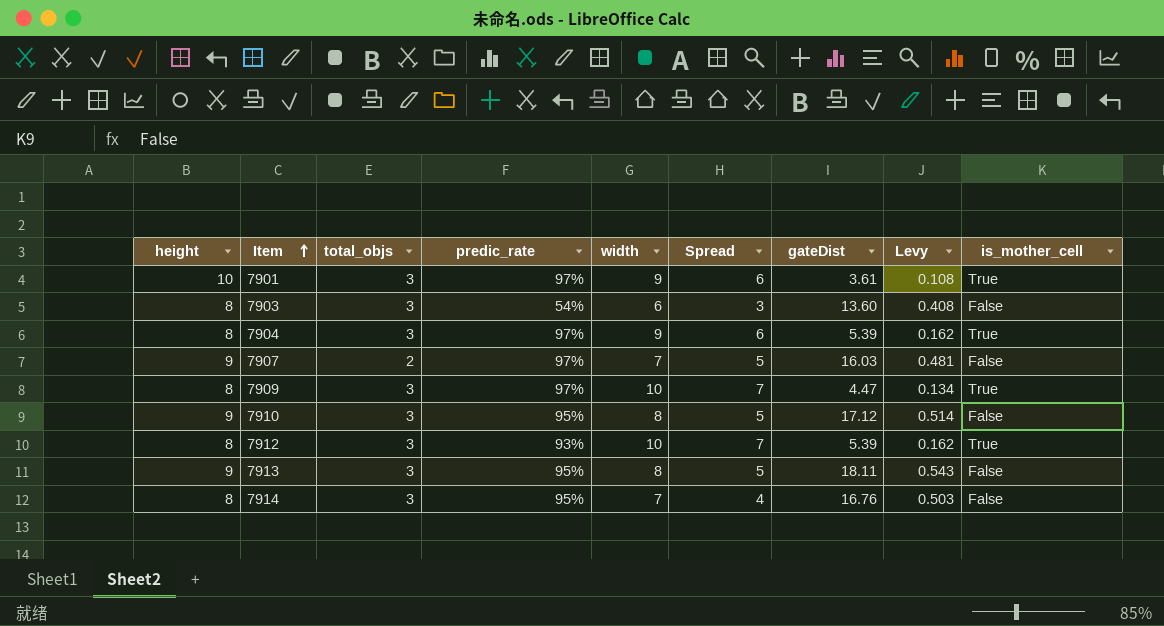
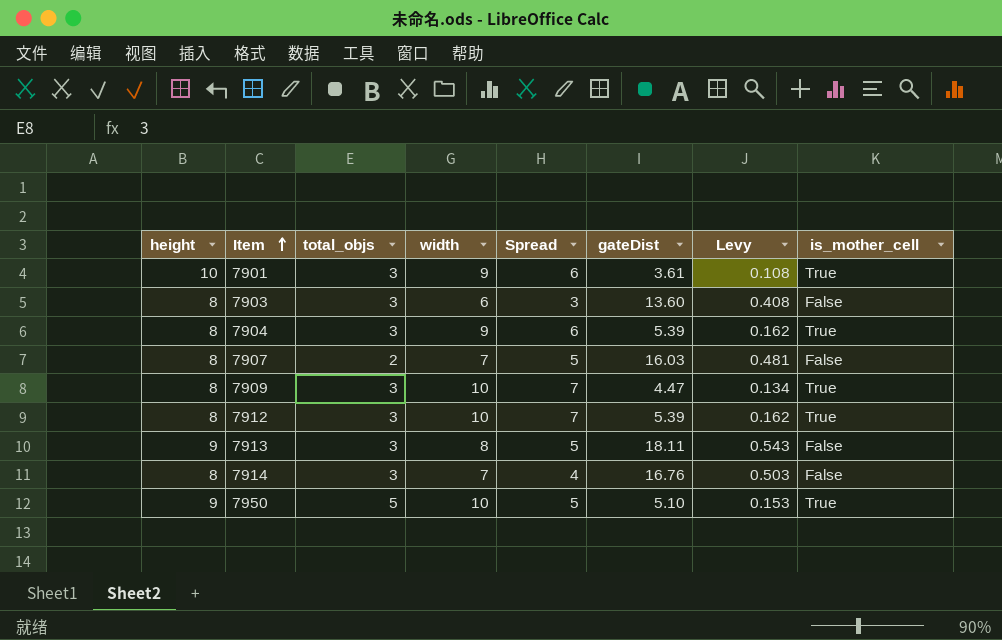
column predic_rate | position: 4 -> none
row 7910: 9 | 3 | 95% | 8 | 5 | 17.12 | 0.514 | False -> none
7907 | height: 9 -> 8
row 7950: none -> 9 | 5 | 10 | 5 | 5.10 | 0.153 | True

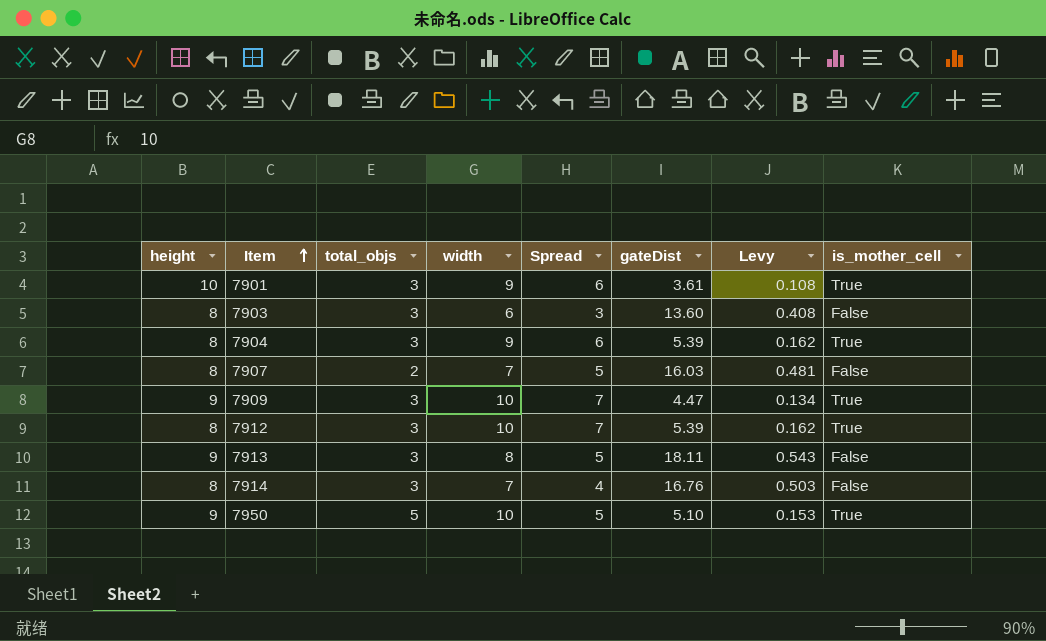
7909 | height: 8 -> 9

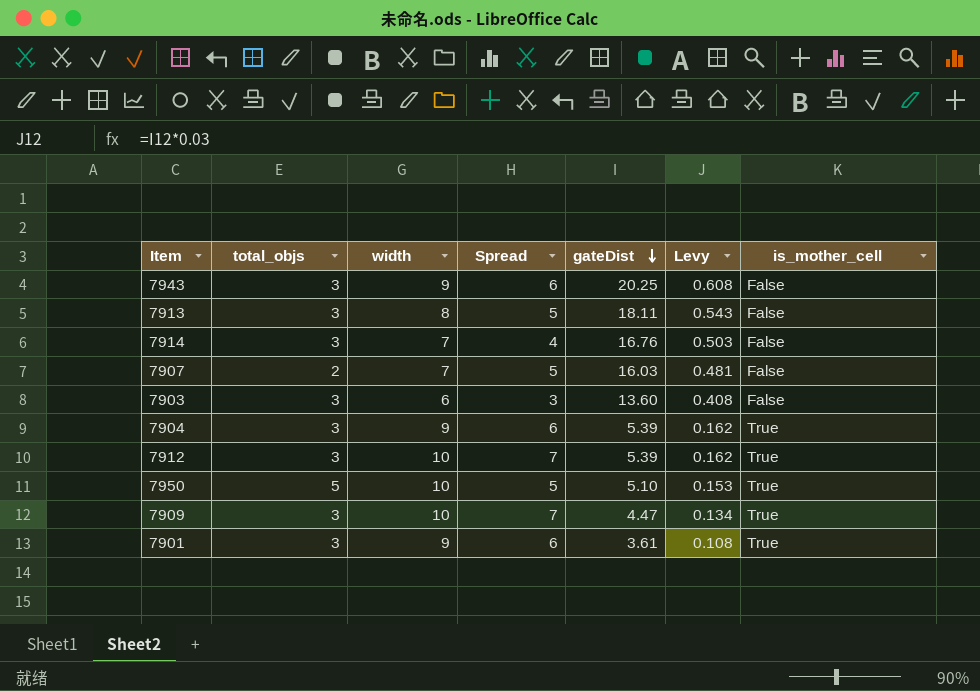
row order: Item ascending -> gateDist descending
column height | position: 1 -> none
row 7943: none -> 3 | 9 | 6 | 20.25 | 0.608 | False

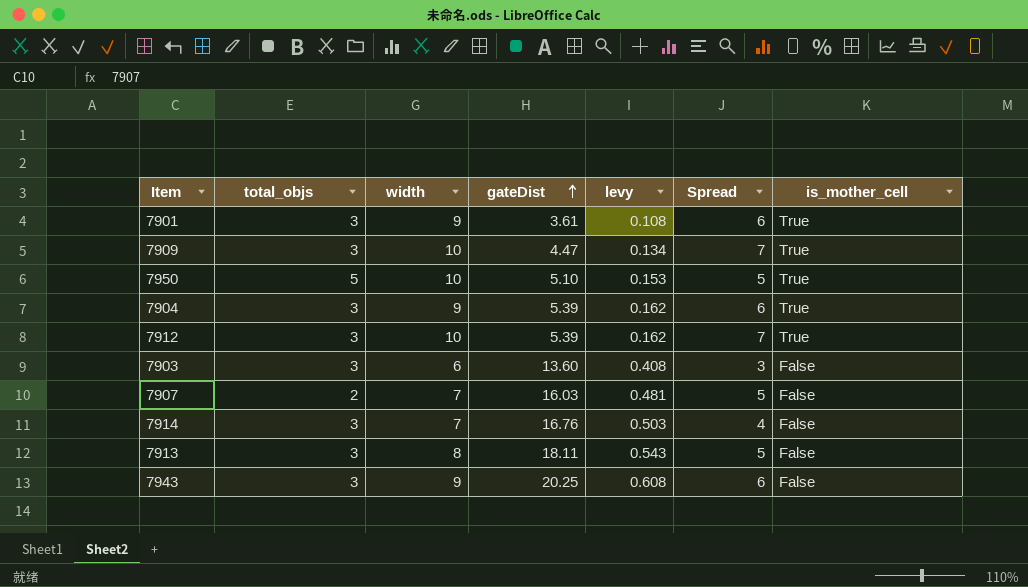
row order: gateDist descending -> gateDist ascending
column name: Levy -> levy
column Spread | position: 4 -> 6

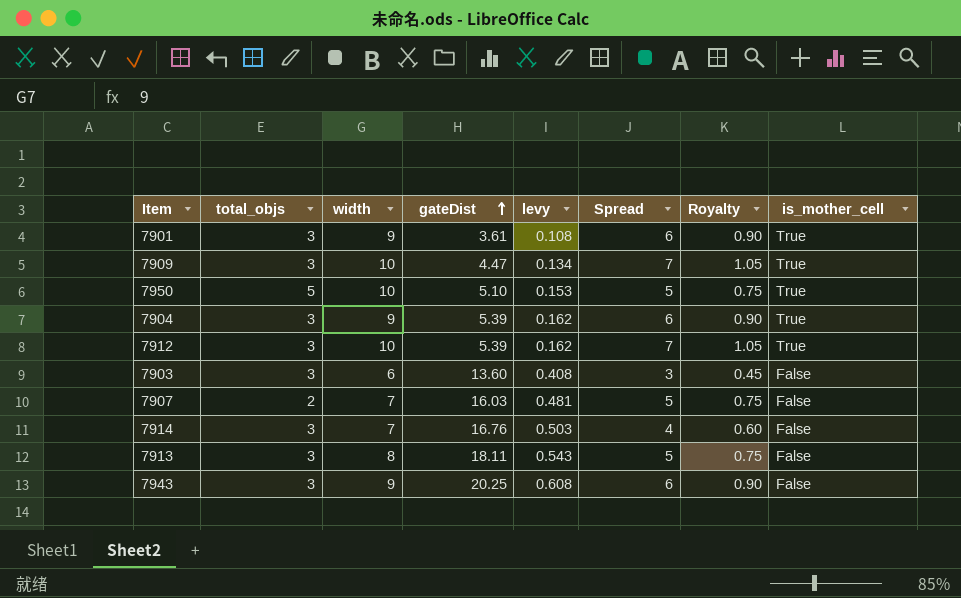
column Royalty | formula: none -> [Spread] * 0.15

